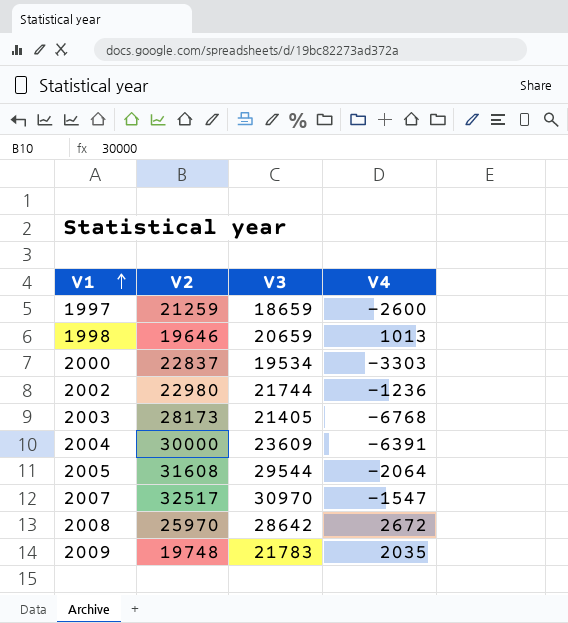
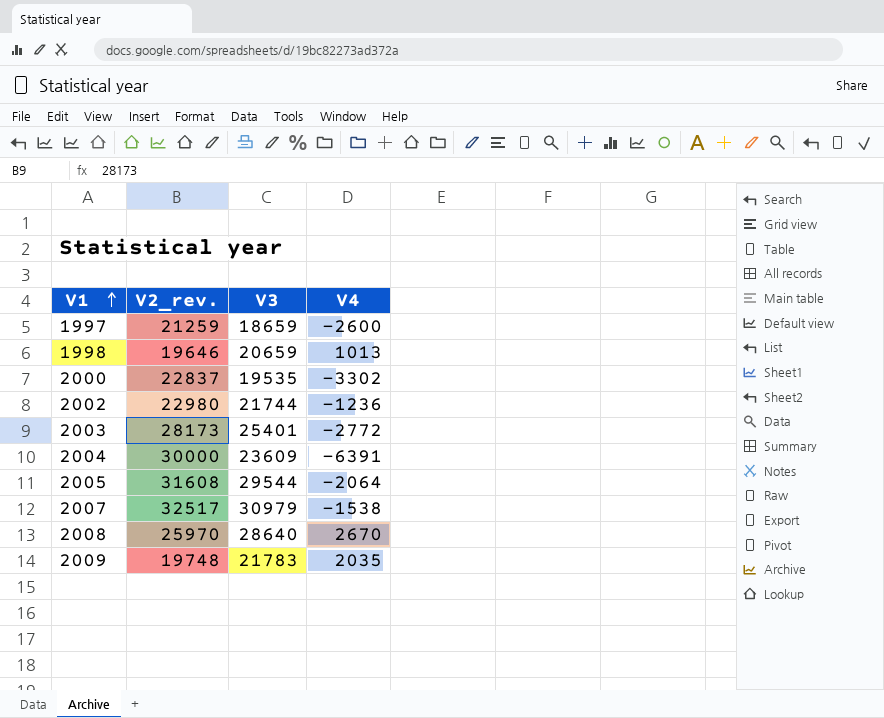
column name: V2 -> V2_rev.
2000 | V3: 19534 -> 19535
2000 | V4: -3303 -> -3302
2003 | V3: 21405 -> 25401
2003 | V4: -6768 -> -2772
2007 | V3: 30970 -> 30979
2007 | V4: -1547 -> -1538
2008 | V3: 28642 -> 28640
2008 | V4: 2672 -> 2670

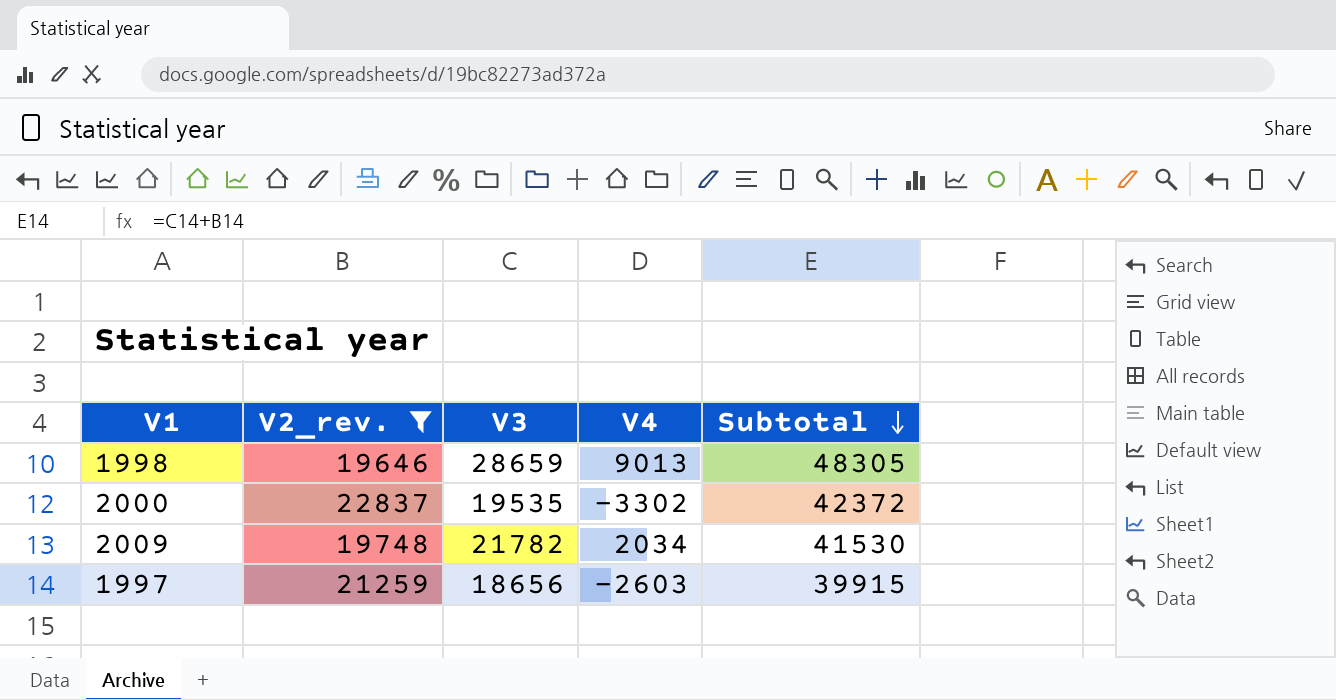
filter: none -> V2_rev. <= 22837
row order: V1 ascending -> Subtotal descending
column Subtotal | formula: none -> [V2_rev.] + [V3]
1998 | V3: 20659 -> 28659
1998 | V4: 1013 -> 9013
2009 | V3: 21783 -> 21782
2009 | V4: 2035 -> 2034
1997 | V3: 18659 -> 18656
1997 | V4: -2600 -> -2603

